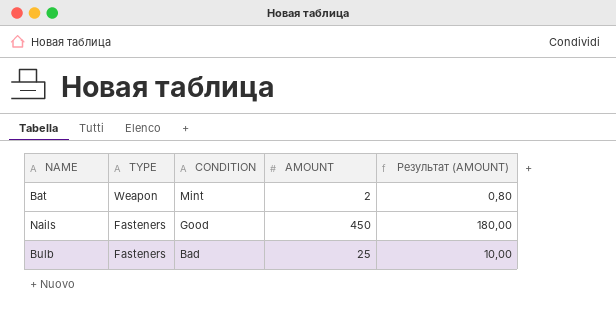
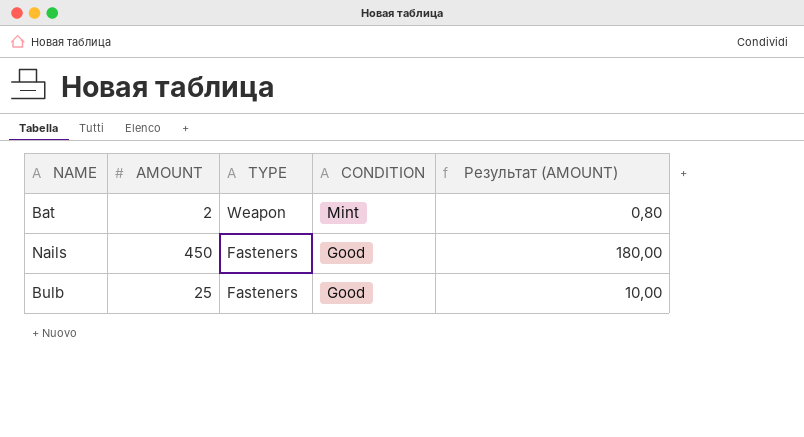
column AMOUNT | position: 4 -> 2
Bulb | CONDITION: Bad -> Good

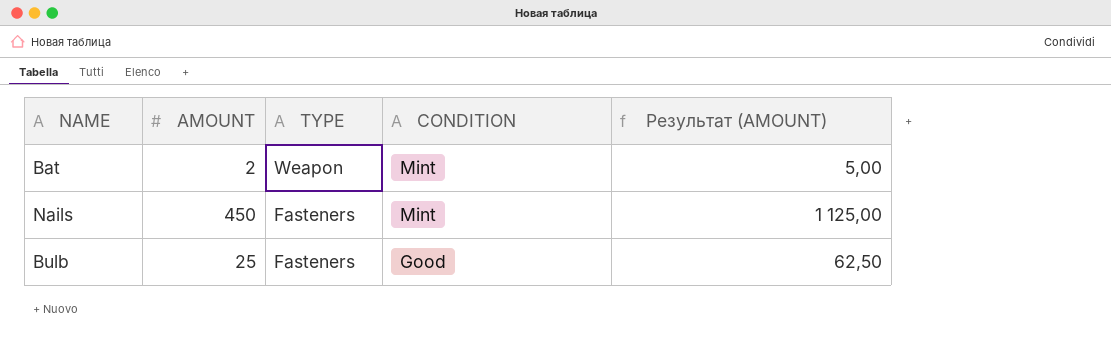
column Результат (AMOUNT) | formula: [AMOUNT] * 0,4 -> [AMOUNT] * 2,5
Nails | CONDITION: Good -> Mint

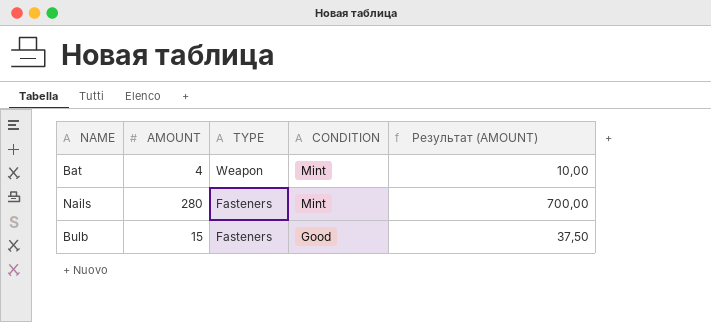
Bat | AMOUNT: 2 -> 4
Bat | Результат (AMOUNT): 5,00 -> 10,00
Nails | AMOUNT: 450 -> 280
Nails | Результат (AMOUNT): 1 125,00 -> 700,00
Bulb | AMOUNT: 25 -> 15
Bulb | Результат (AMOUNT): 62,50 -> 37,50

